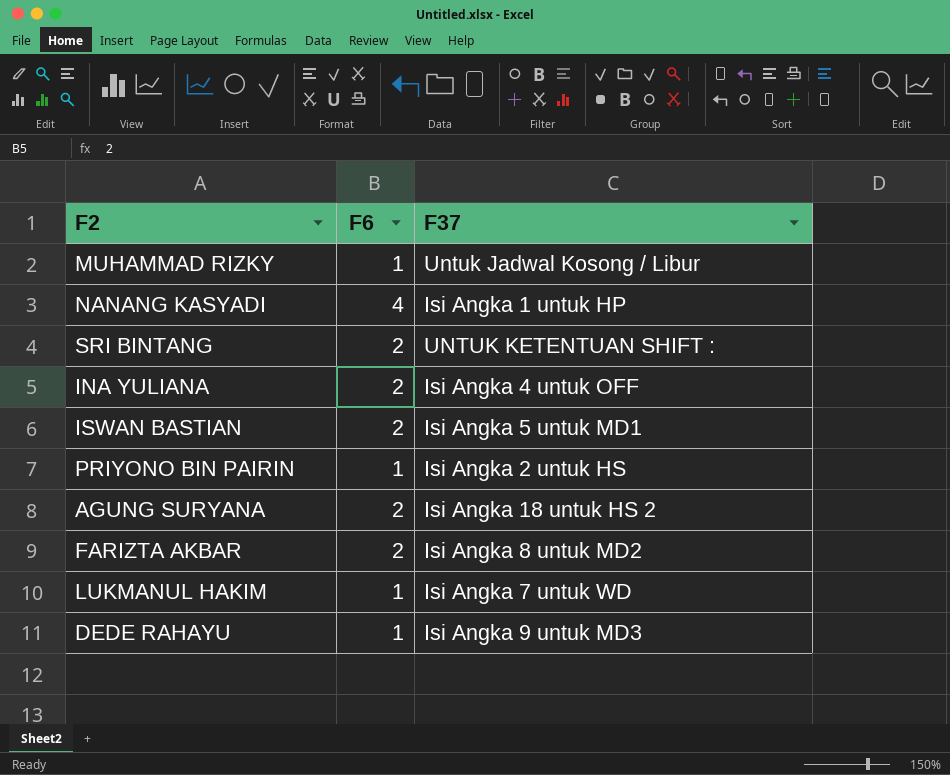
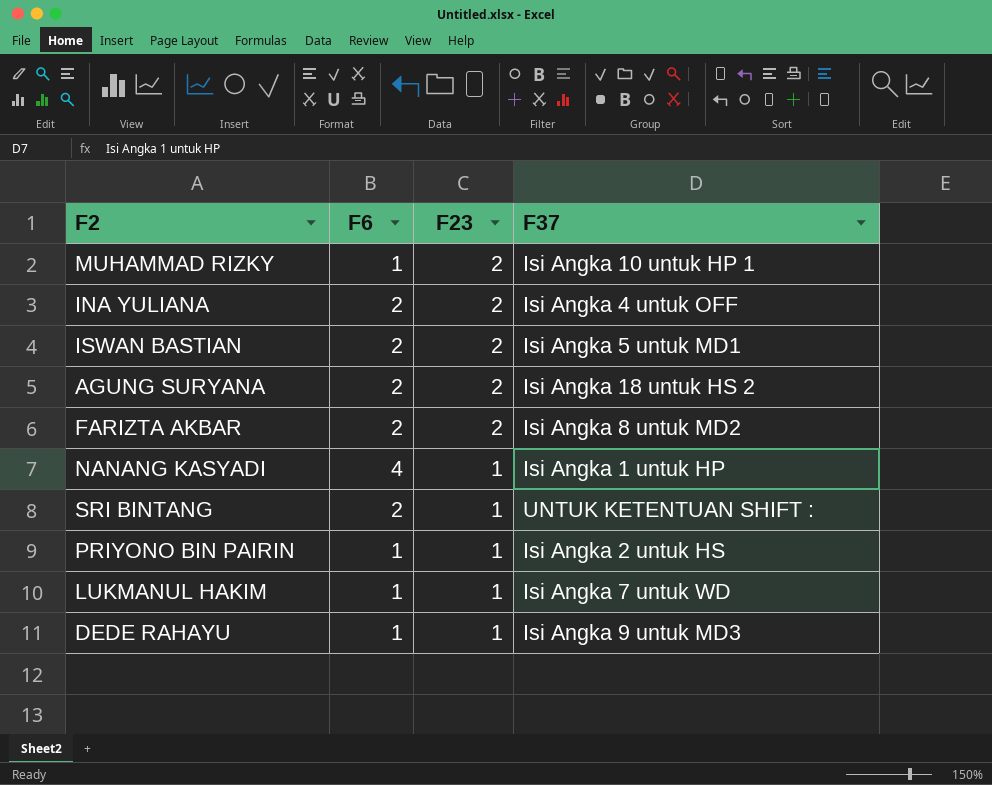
row order: none -> F23 descending
column F23 | position: none -> 3
MUHAMMAD RIZKY | F37: Untuk Jadwal Kosong / Libur -> Isi Angka 10 untuk HP 1

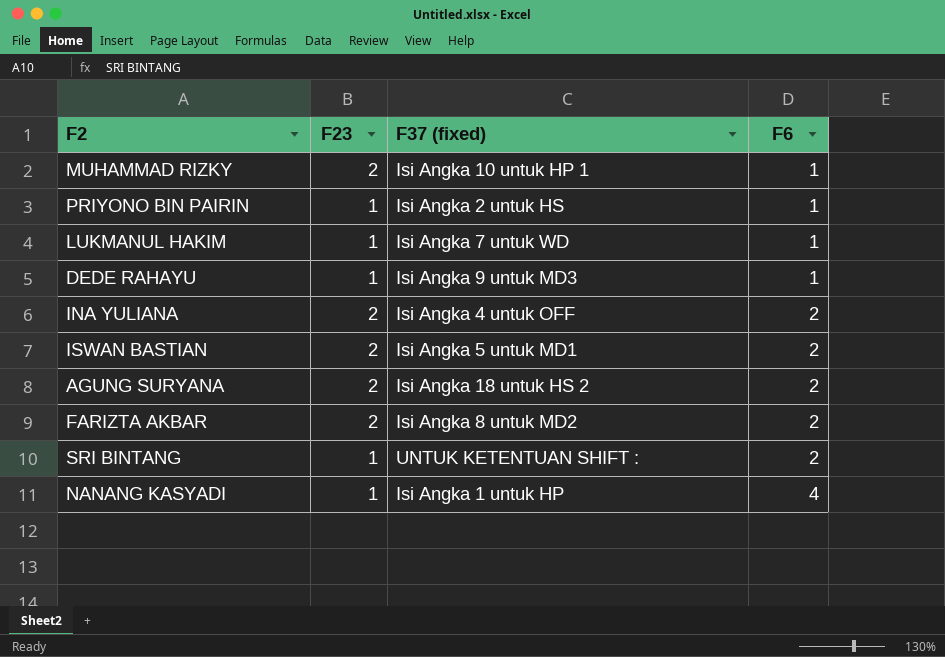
row order: F23 descending -> F6 ascending
column name: F37 -> F37 (fixed)
column F6 | position: 2 -> 4

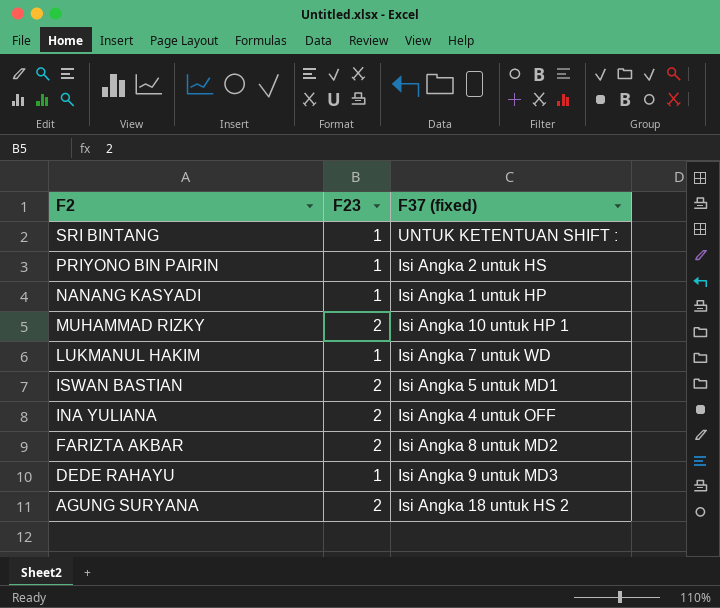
row order: F6 ascending -> F2 descending
column F6 | position: 4 -> none

